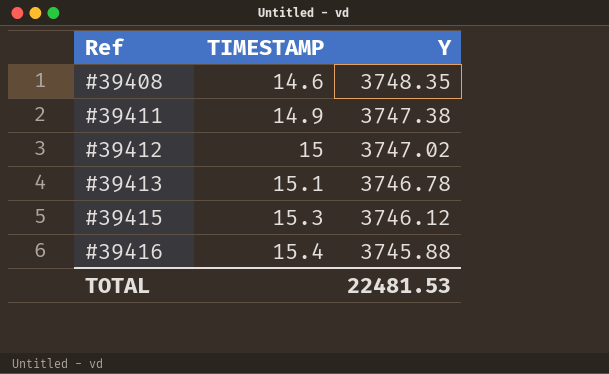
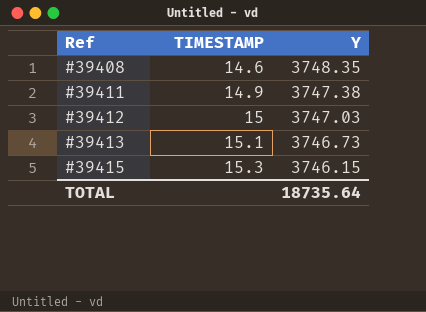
row #39416: 15.4 | 3745.88 -> none
#39412 | Y: 3747.02 -> 3747.03
#39413 | Y: 3746.78 -> 3746.73
#39415 | Y: 3746.12 -> 3746.15
TOTAL | Y: 22481.53 -> 18735.64

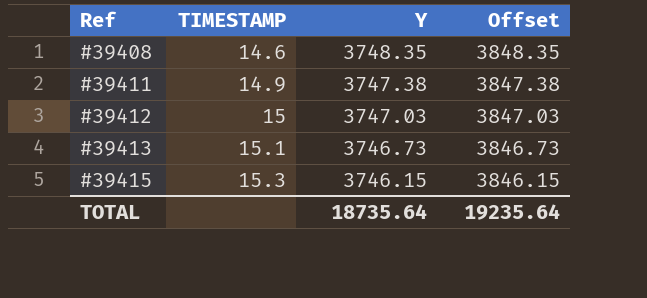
column Offset | formula: none -> [Y] + 100

